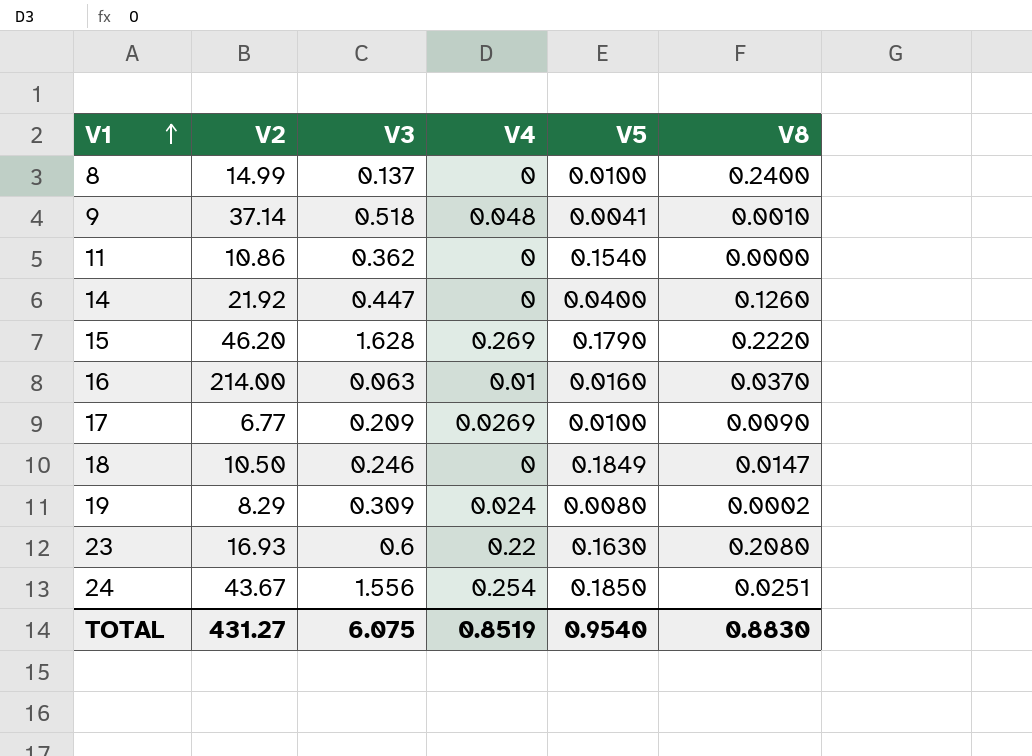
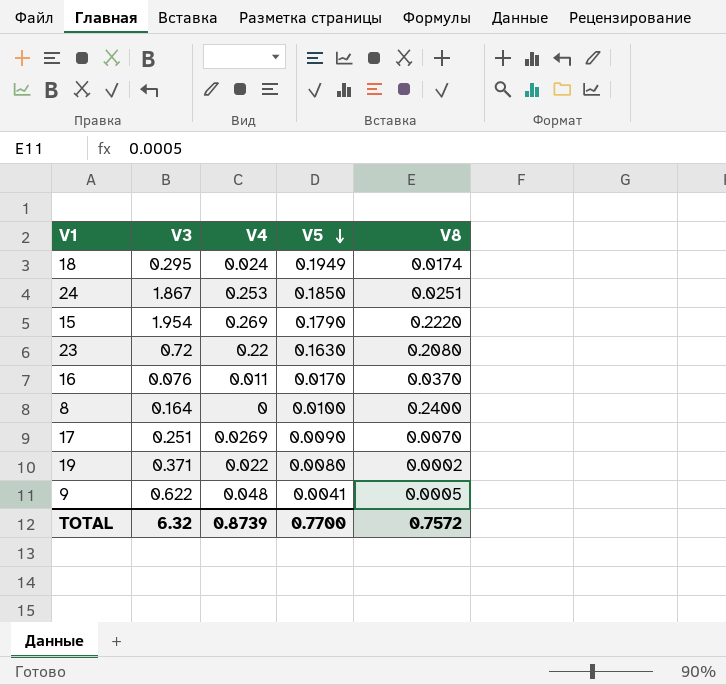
row order: V1 ascending -> V5 descending
column V2 | position: 2 -> none
row 11: 10.86 | 0.362 | 0 | 0.1540 | 0.0000 -> none
row 14: 21.92 | 0.447 | 0 | 0.0400 | 0.1260 -> none
18 | V3: 0.246 -> 0.295
18 | V4: 0 -> 0.024
18 | V5: 0.1849 -> 0.1949
18 | V8: 0.0147 -> 0.0174
24 | V3: 1.556 -> 1.867
24 | V4: 0.254 -> 0.253
15 | V3: 1.628 -> 1.954
23 | V3: 0.6 -> 0.72
16 | V3: 0.063 -> 0.076
16 | V4: 0.01 -> 0.011
16 | V5: 0.0160 -> 0.0170
8 | V3: 0.137 -> 0.164
17 | V3: 0.209 -> 0.251
17 | V5: 0.0100 -> 0.0090
17 | V8: 0.0090 -> 0.0070
19 | V3: 0.309 -> 0.371
19 | V4: 0.024 -> 0.022
9 | V3: 0.518 -> 0.622
9 | V8: 0.0010 -> 0.0005
TOTAL | V3: 6.075 -> 6.32
TOTAL | V4: 0.8519 -> 0.8739
TOTAL | V5: 0.9540 -> 0.7700
TOTAL | V8: 0.8830 -> 0.7572

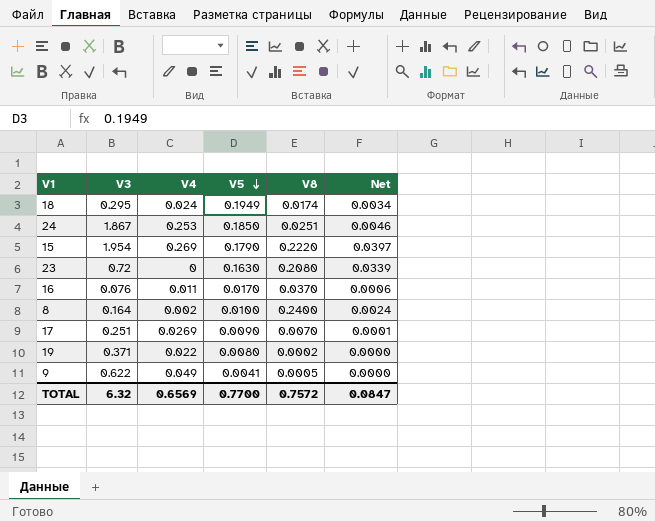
column Net | formula: none -> [V5] * [V8]
23 | V4: 0.22 -> 0
8 | V4: 0 -> 0.002
9 | V4: 0.048 -> 0.049
TOTAL | V4: 0.8739 -> 0.6569

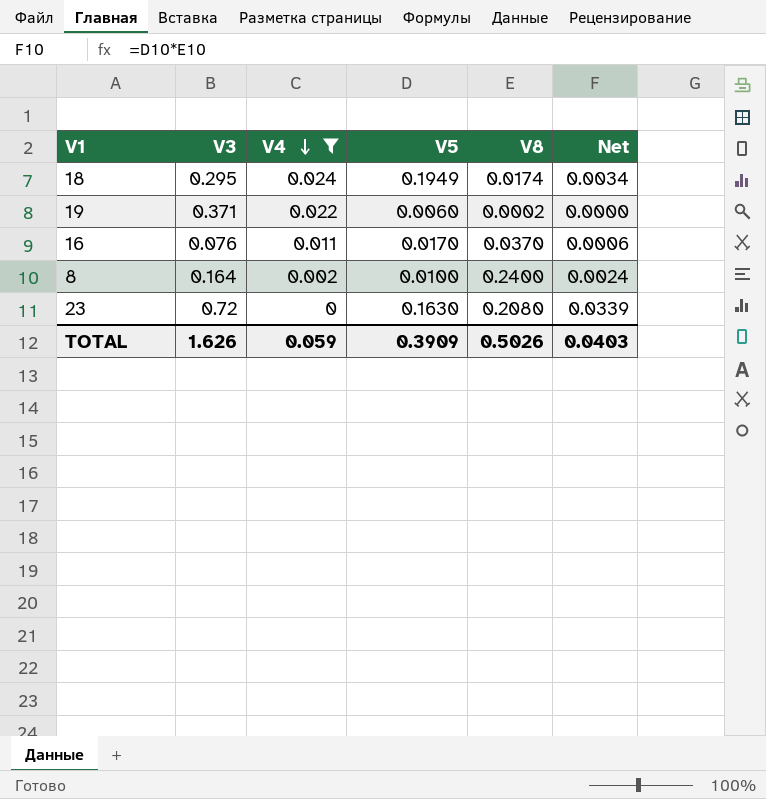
filter: none -> V4 <= 0.024
row order: V5 descending -> V4 descending
19 | V5: 0.0080 -> 0.0060
TOTAL | V3: 6.32 -> 1.626
TOTAL | V4: 0.6569 -> 0.059
TOTAL | V5: 0.7700 -> 0.3909
TOTAL | V8: 0.7572 -> 0.5026
TOTAL | Net: 0.0847 -> 0.0403

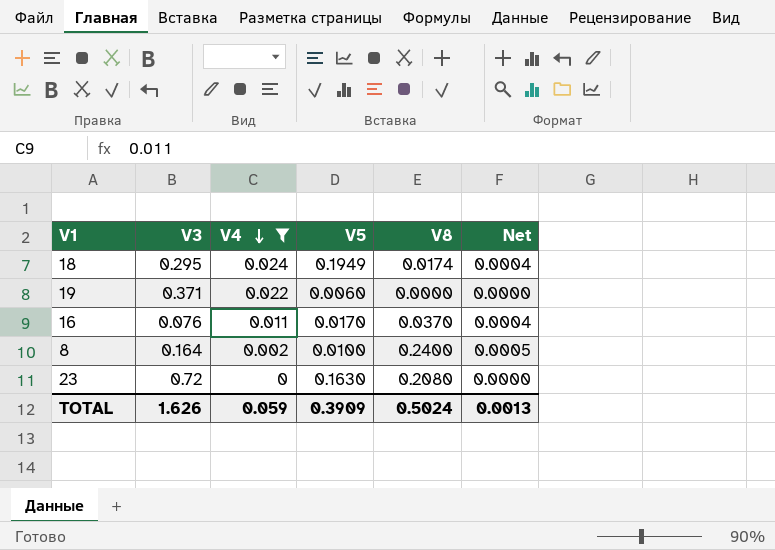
column Net | formula: [V5] * [V8] -> [V4] * [V8]
19 | V8: 0.0002 -> 0.0000
TOTAL | V8: 0.5026 -> 0.5024
TOTAL | Net: 0.0403 -> 0.0013

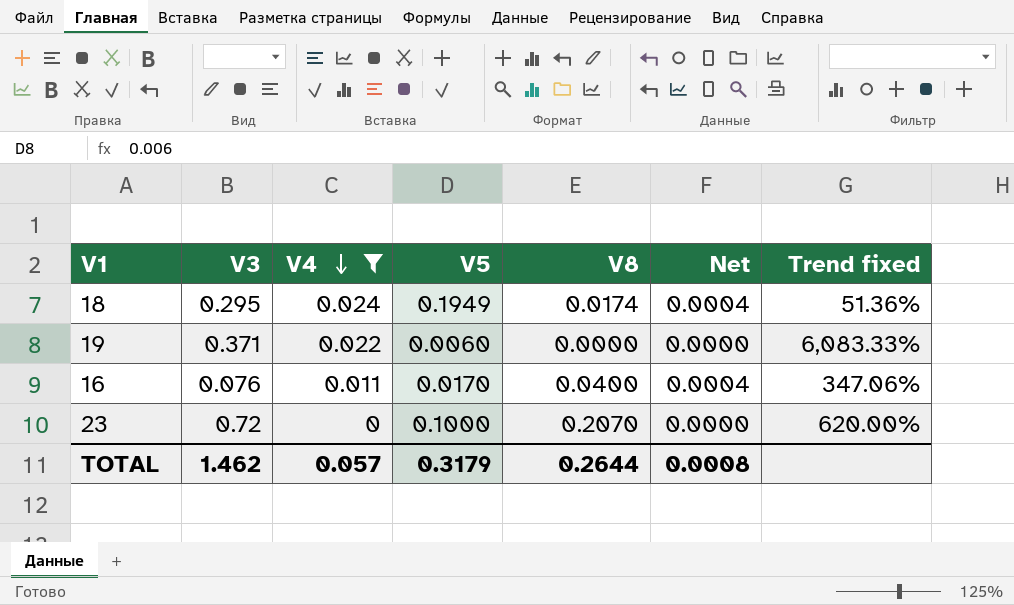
column Trend fixed | formula: none -> ([V3] - [V5]) / [V5]
row 8: 0.164 | 0.002 | 0.0100 | 0.2400 | 0.0005 -> none
16 | V8: 0.0370 -> 0.0400
23 | V5: 0.1630 -> 0.1000
23 | V8: 0.2080 -> 0.2070
TOTAL | V3: 1.626 -> 1.462
TOTAL | V4: 0.059 -> 0.057
TOTAL | V5: 0.3909 -> 0.3179
TOTAL | V8: 0.5024 -> 0.2644
TOTAL | Net: 0.0013 -> 0.0008

